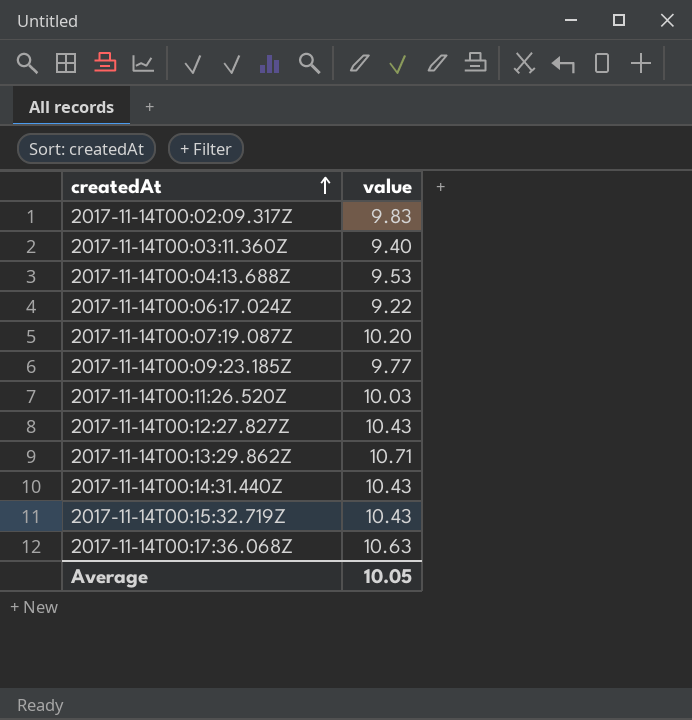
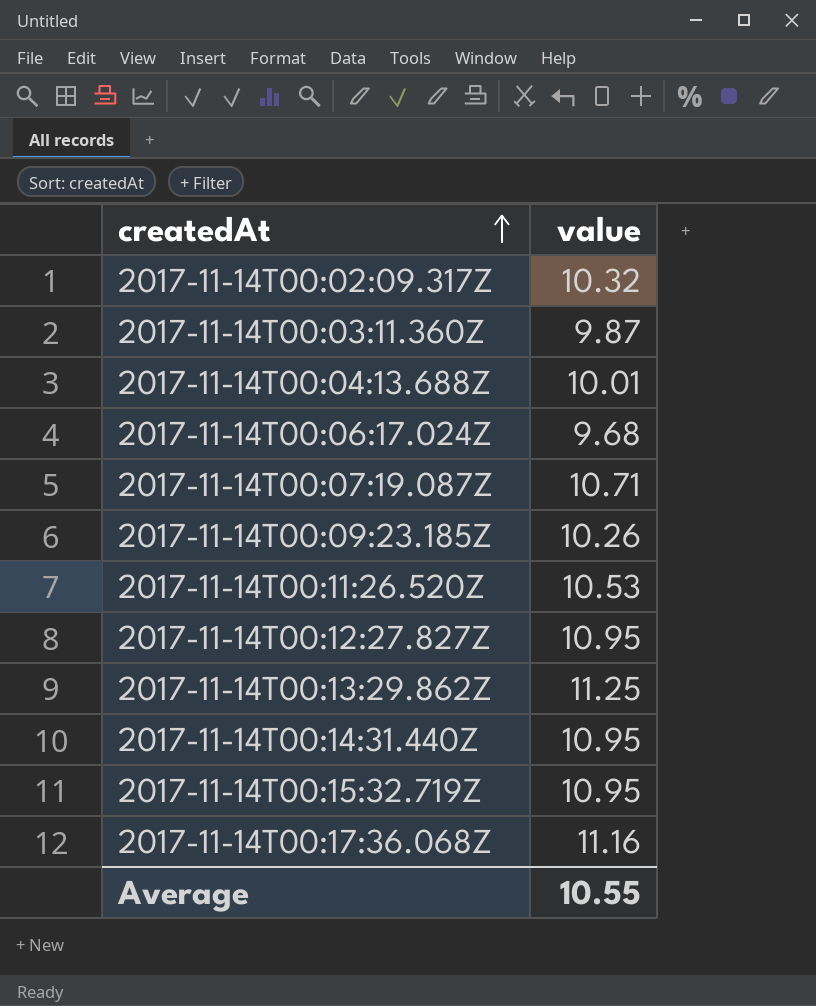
2017-11-14T00:02:09.317Z | value: 9.83 -> 10.32
2017-11-14T00:03:11.360Z | value: 9.40 -> 9.87
2017-11-14T00:04:13.688Z | value: 9.53 -> 10.01
2017-11-14T00:06:17.024Z | value: 9.22 -> 9.68
2017-11-14T00:07:19.087Z | value: 10.20 -> 10.71
2017-11-14T00:09:23.185Z | value: 9.77 -> 10.26
2017-11-14T00:11:26.520Z | value: 10.03 -> 10.53
2017-11-14T00:12:27.827Z | value: 10.43 -> 10.95
2017-11-14T00:13:29.862Z | value: 10.71 -> 11.25
2017-11-14T00:14:31.440Z | value: 10.43 -> 10.95
2017-11-14T00:15:32.719Z | value: 10.43 -> 10.95
2017-11-14T00:17:36.068Z | value: 10.63 -> 11.16
Average | value: 10.05 -> 10.55

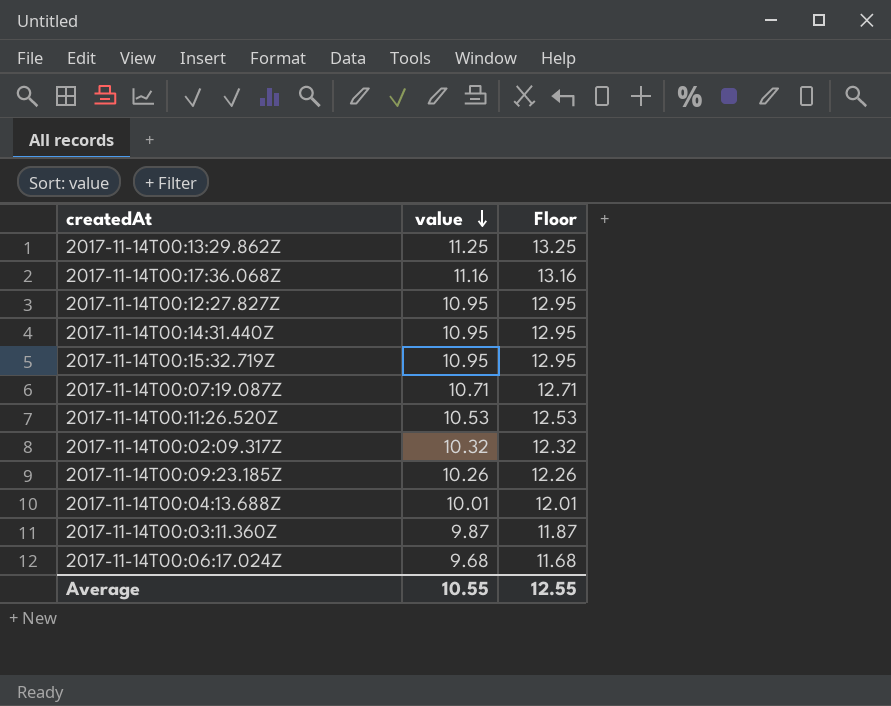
row order: createdAt ascending -> value descending
column Floor | formula: none -> [value] + 2

